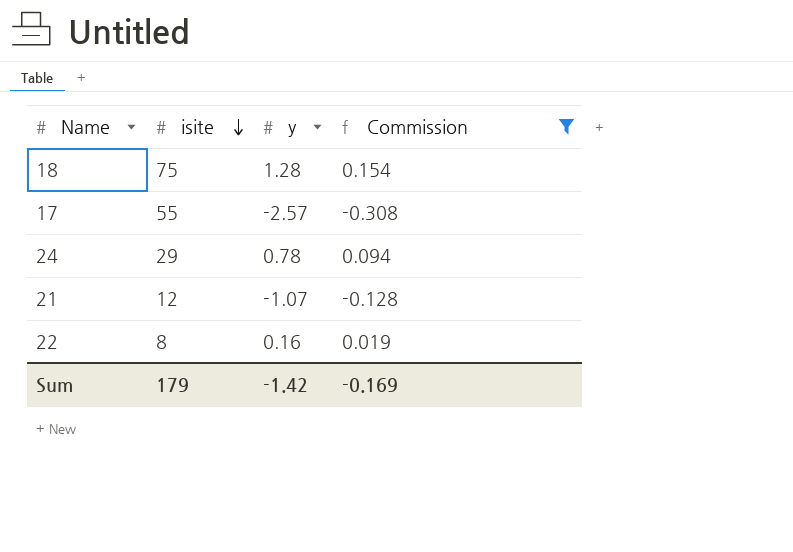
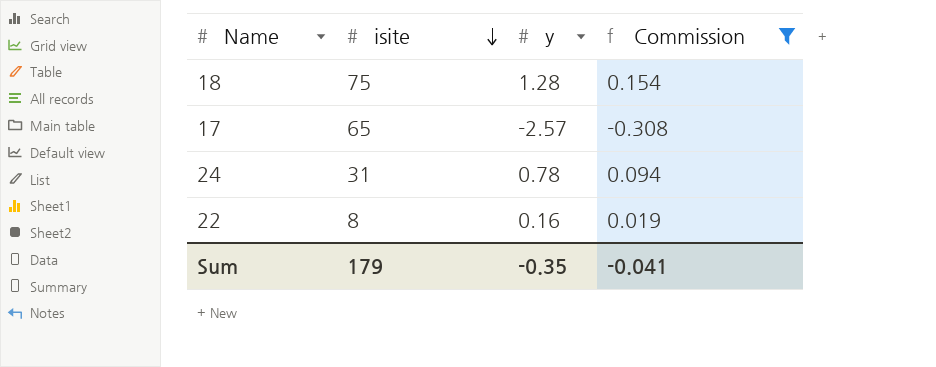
row 21: 12 | -1.07 | -0.128 -> none
17 | isite: 55 -> 65
24 | isite: 29 -> 31
Sum | y: -1.42 -> -0.35
Sum | Commission: -0.169 -> -0.041

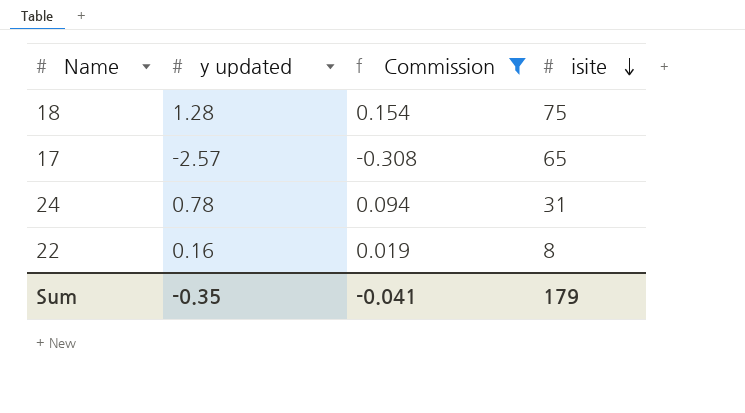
column name: y -> y updated
column isite | position: 2 -> 4

